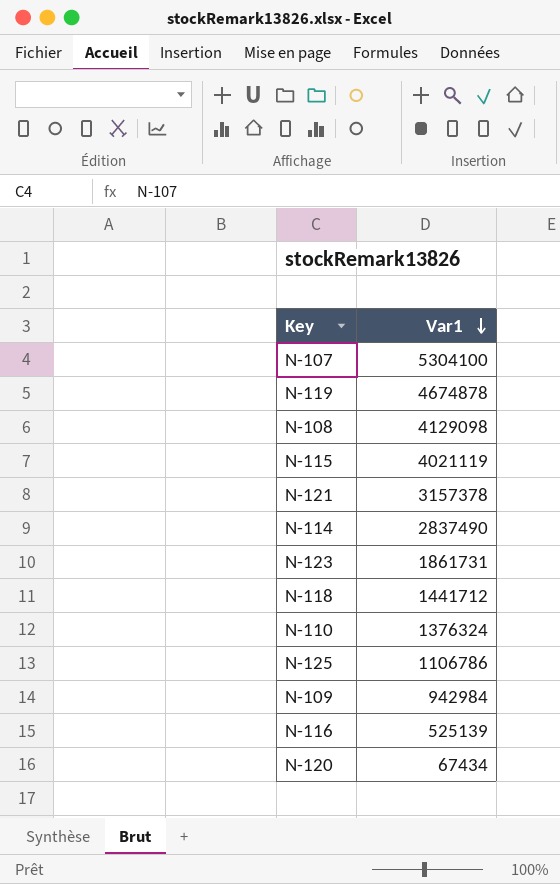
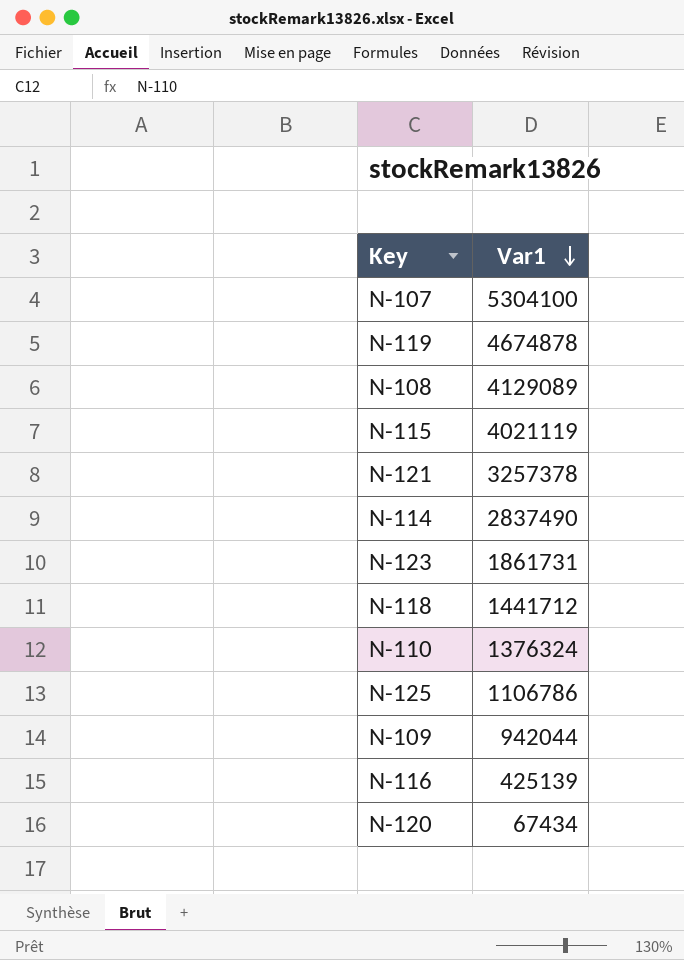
N-108 | Var1: 4129098 -> 4129089
N-121 | Var1: 3157378 -> 3257378
N-109 | Var1: 942984 -> 942044
N-116 | Var1: 525139 -> 425139

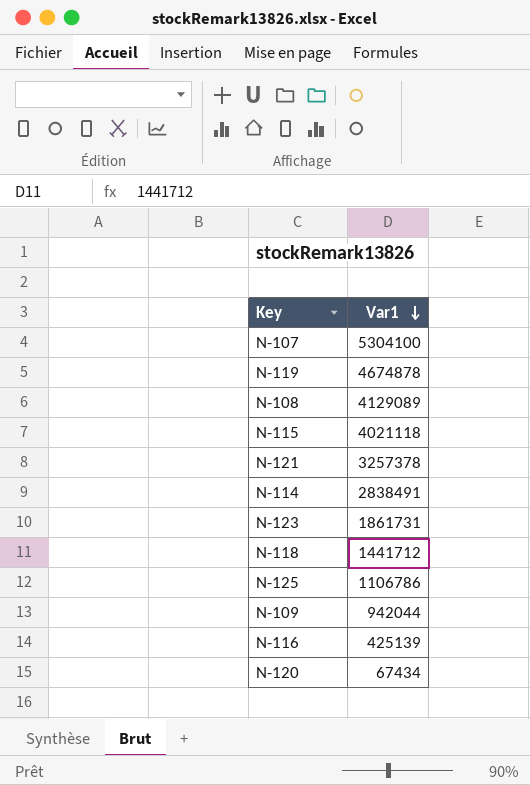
row N-110: 1376324 -> none
N-115 | Var1: 4021119 -> 4021118
N-114 | Var1: 2837490 -> 2838491

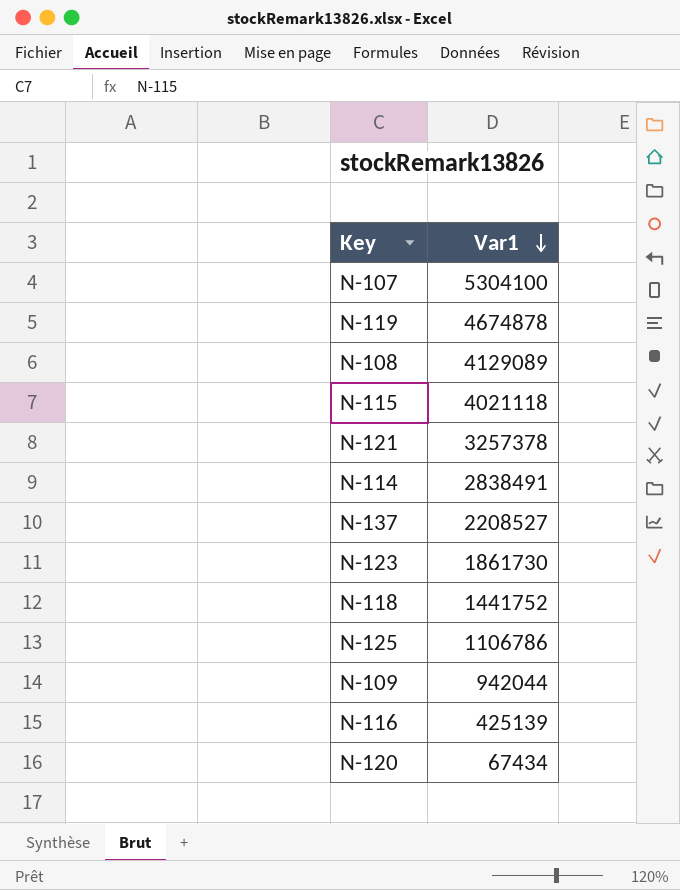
row N-137: none -> 2208527
N-123 | Var1: 1861731 -> 1861730
N-118 | Var1: 1441712 -> 1441752

